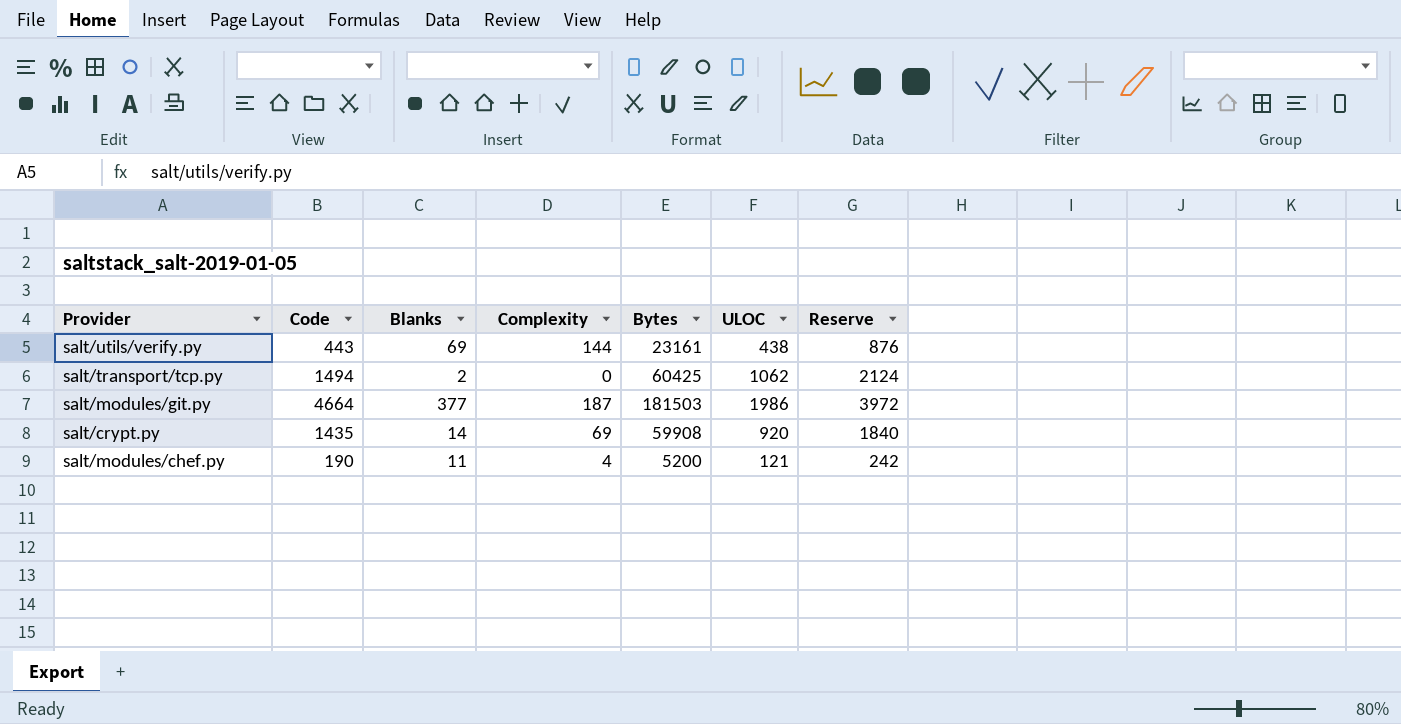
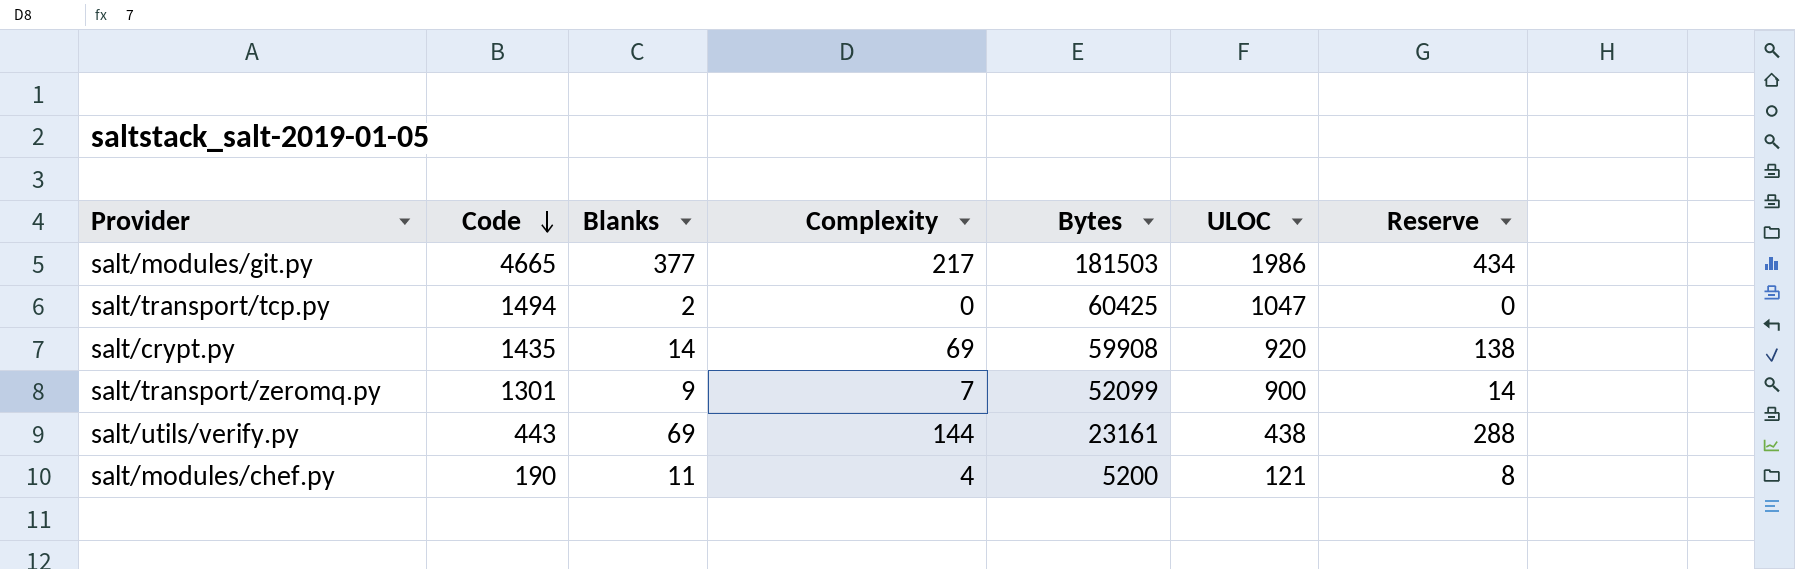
row order: none -> Code descending
column Reserve | formula: [ULOC] * 2 -> [Complexity] * 2
salt/modules/git.py | Code: 4664 -> 4665
salt/modules/git.py | Complexity: 187 -> 217
salt/transport/tcp.py | ULOC: 1062 -> 1047
row salt/transport/zeromq.py: none -> 1301 | 9 | 7 | 52099 | 900 | 14

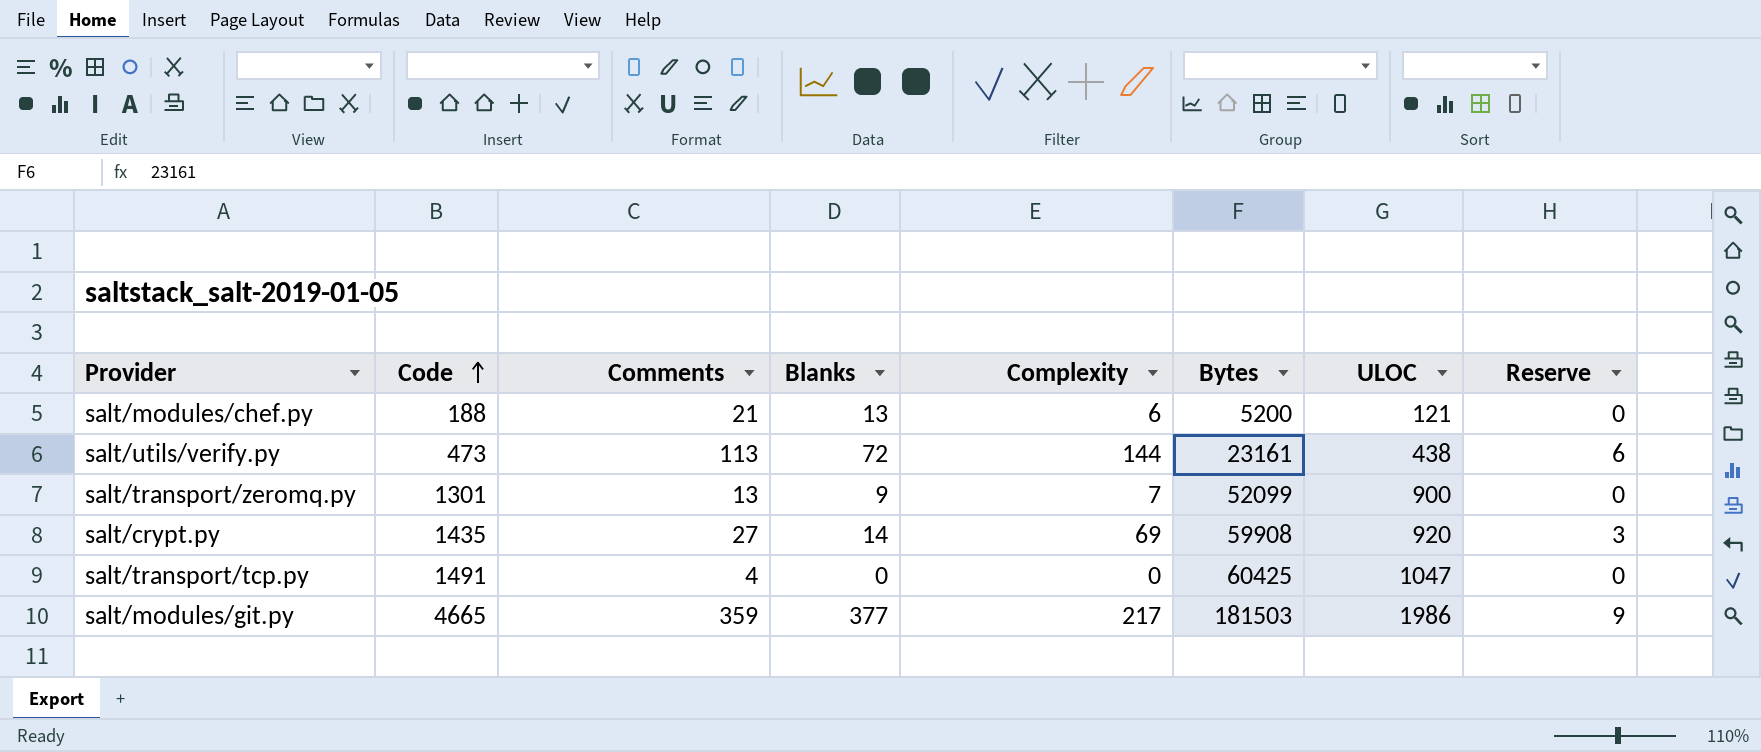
row order: Code descending -> Code ascending
column Comments | position: none -> 3
column Reserve | formula: [Complexity] * 2 -> [Complexity] * 0.04
salt/modules/chef.py | Code: 190 -> 188
salt/modules/chef.py | Blanks: 11 -> 13
salt/modules/chef.py | Complexity: 4 -> 6
salt/utils/verify.py | Code: 443 -> 473
salt/utils/verify.py | Blanks: 69 -> 72
salt/transport/tcp.py | Code: 1494 -> 1491
salt/transport/tcp.py | Blanks: 2 -> 0

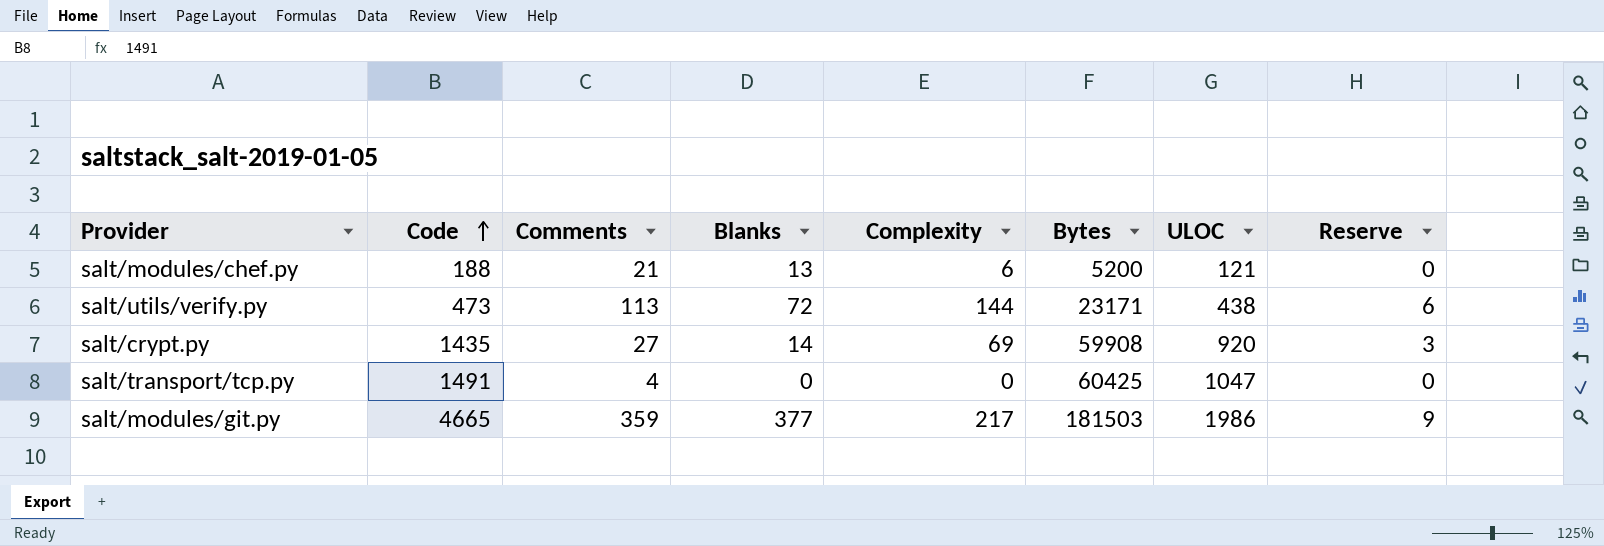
row salt/transport/zeromq.py: 1301 | 13 | 9 | 7 | 52099 | 900 | 0 -> none
salt/utils/verify.py | Bytes: 23161 -> 23171

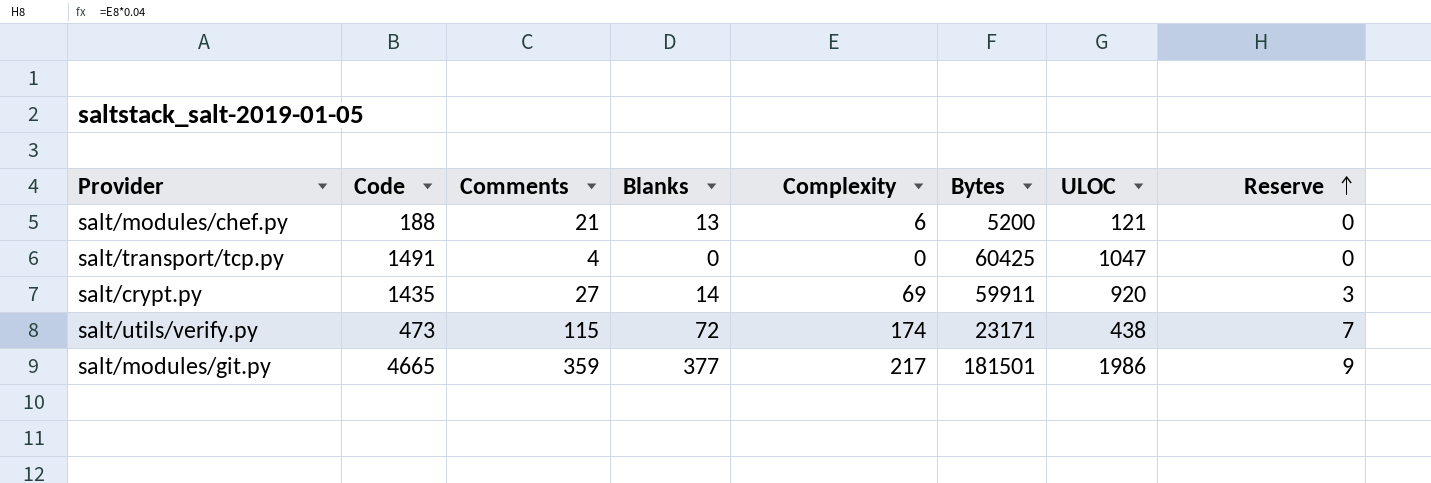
row order: Code ascending -> Reserve ascending
salt/crypt.py | Bytes: 59908 -> 59911
salt/utils/verify.py | Comments: 113 -> 115
salt/utils/verify.py | Complexity: 144 -> 174
salt/utils/verify.py | Reserve: 6 -> 7
salt/modules/git.py | Bytes: 181503 -> 181501

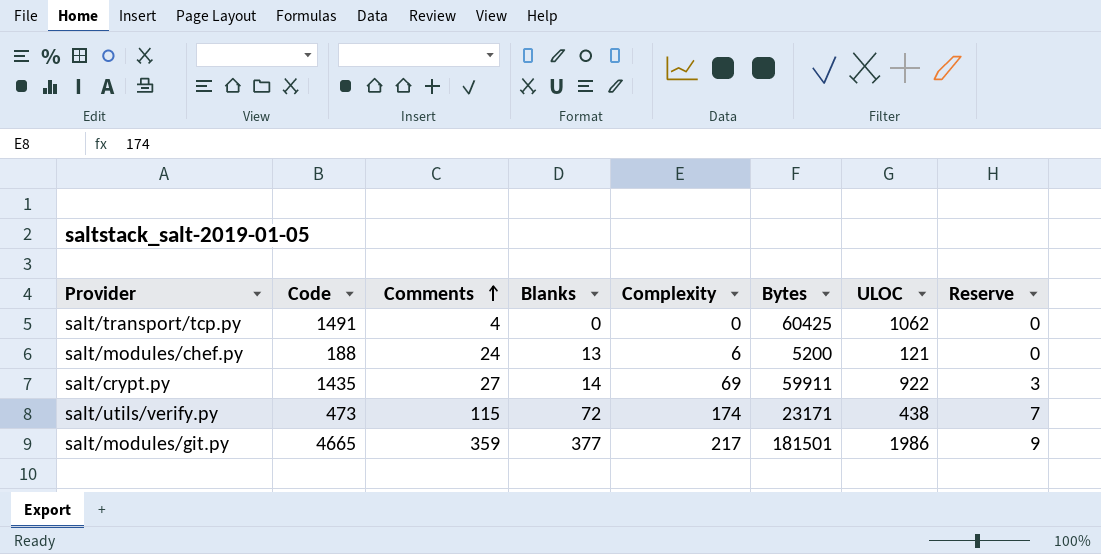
row order: Reserve ascending -> Comments ascending
salt/transport/tcp.py | ULOC: 1047 -> 1062
salt/modules/chef.py | Comments: 21 -> 24
salt/crypt.py | ULOC: 920 -> 922

